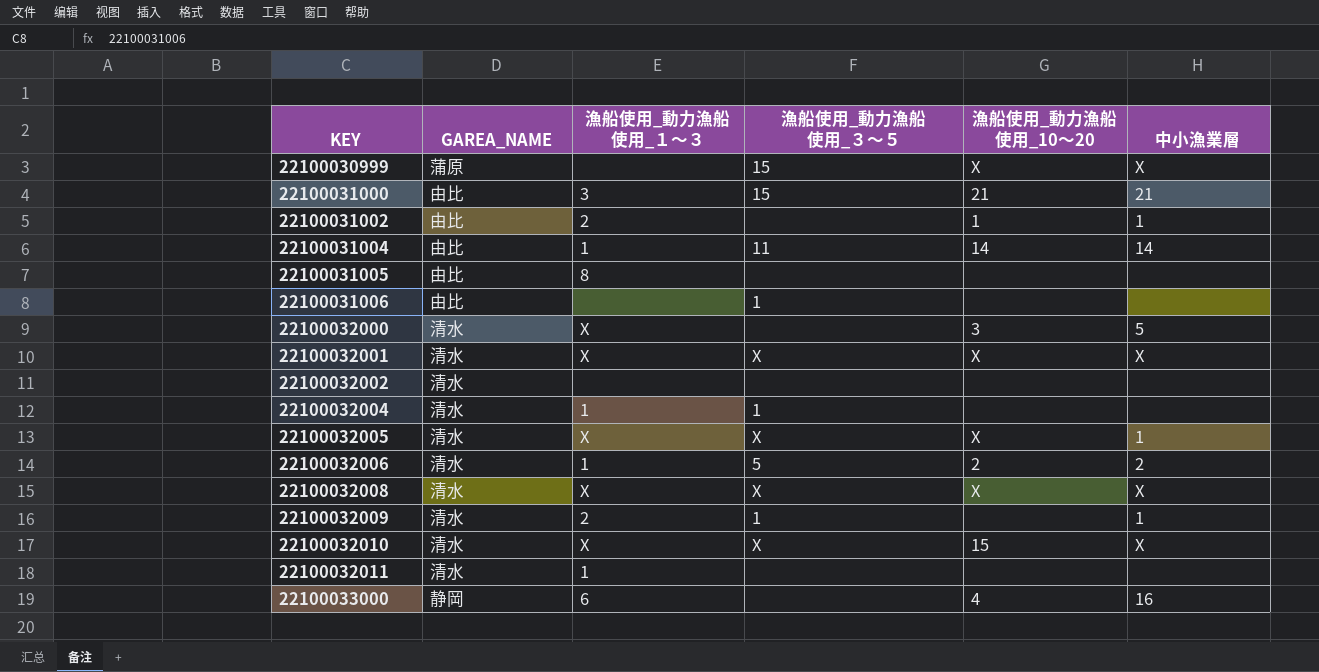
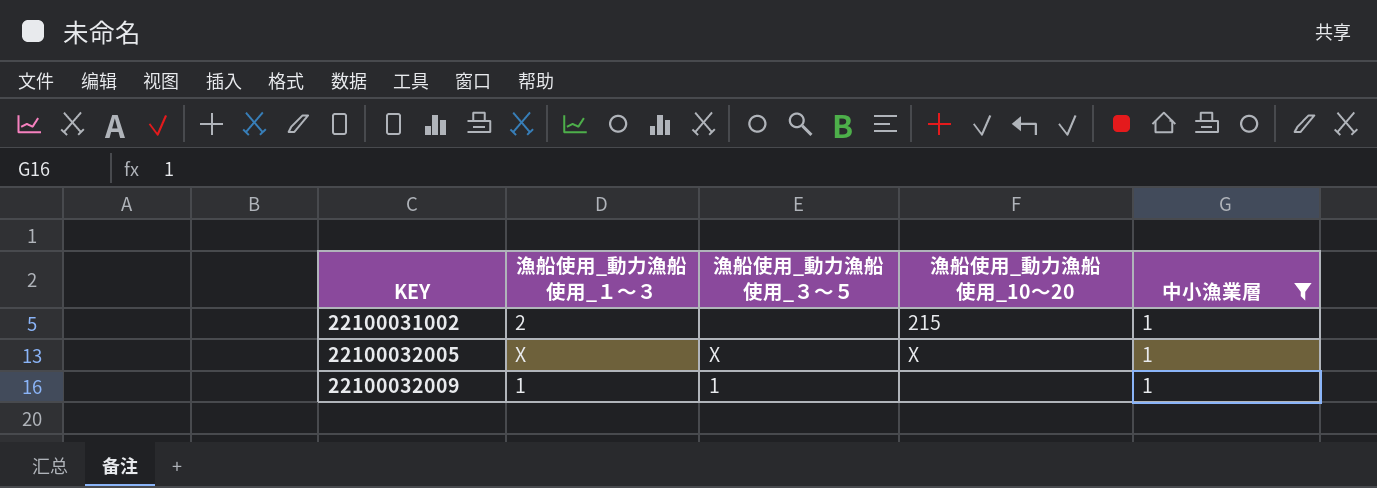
filter: none -> 中小漁業層 = 1
column GAREA_NAME | position: 2 -> none
22100031002 | 漁船使用_動力漁船使用_10～20: 1 -> 215
22100032009 | 漁船使用_動力漁船使用_１～３: 2 -> 1

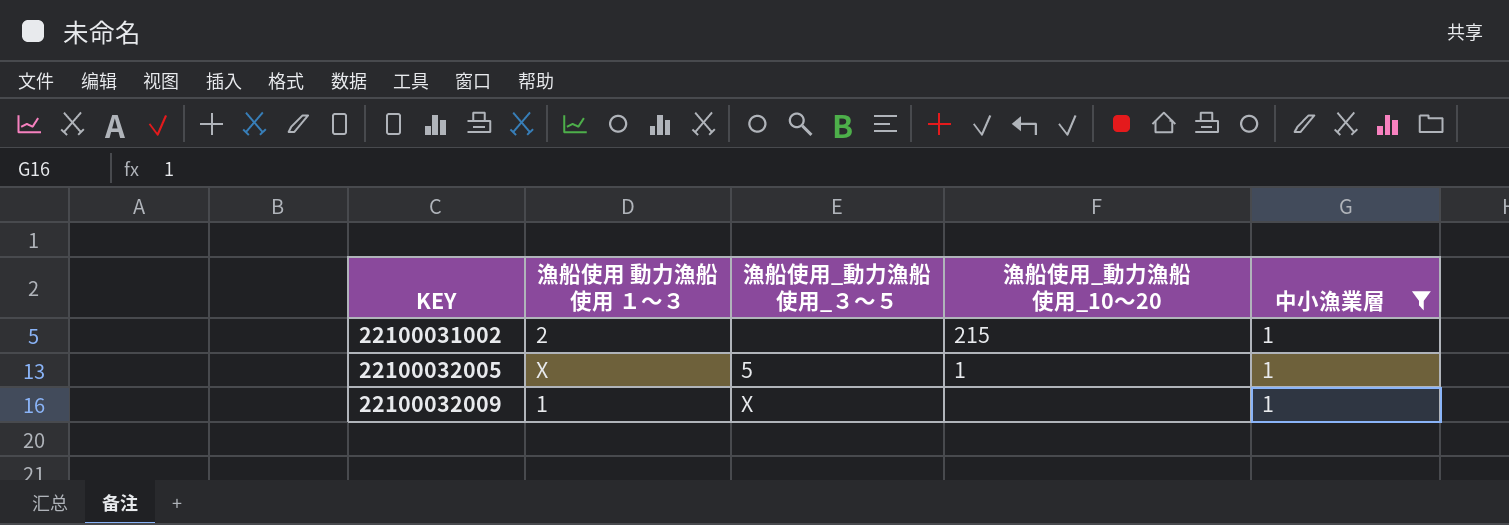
column name: 漁船使用_動力漁船使用_１～３ -> 漁船使用 動力漁船使用 １～３
22100032005 | 漁船使用_動力漁船使用_３～５: X -> 5
22100032005 | 漁船使用_動力漁船使用_10～20: X -> 1
22100032009 | 漁船使用_動力漁船使用_３～５: 1 -> X

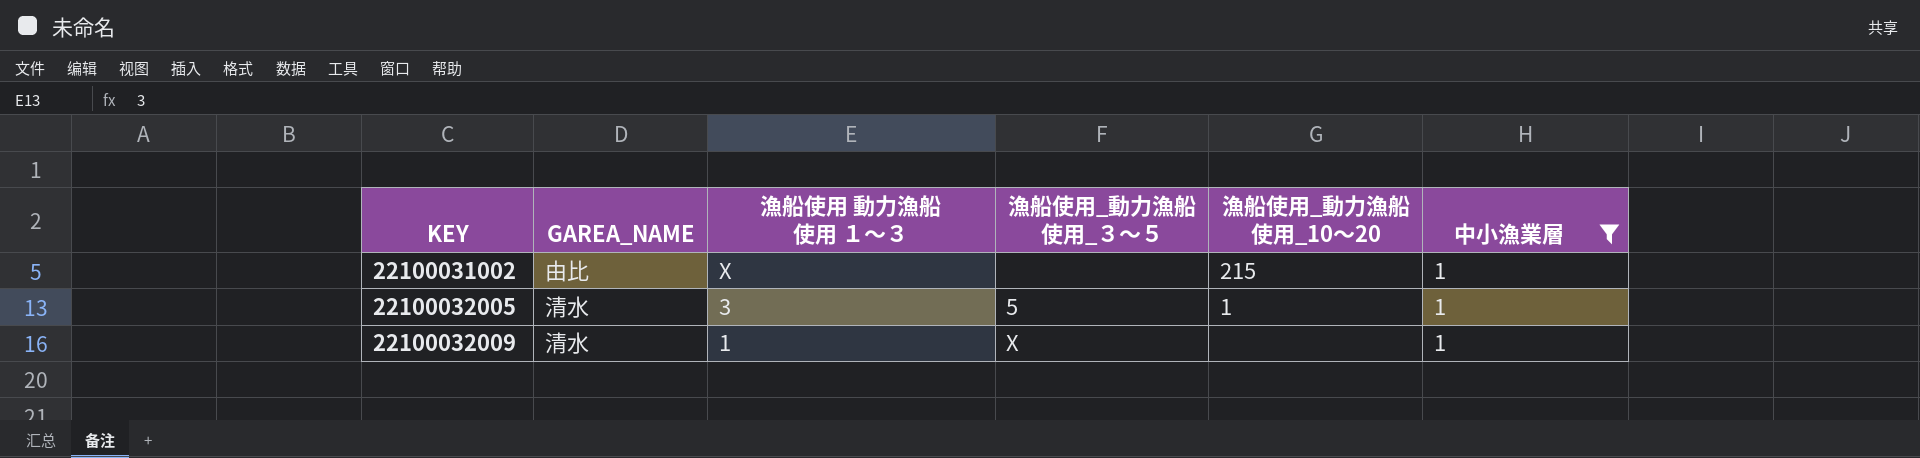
column GAREA_NAME | position: none -> 2
22100031002 | 漁船使用 動力漁船使用 １～３: 2 -> X
22100032005 | 漁船使用 動力漁船使用 １～３: X -> 3

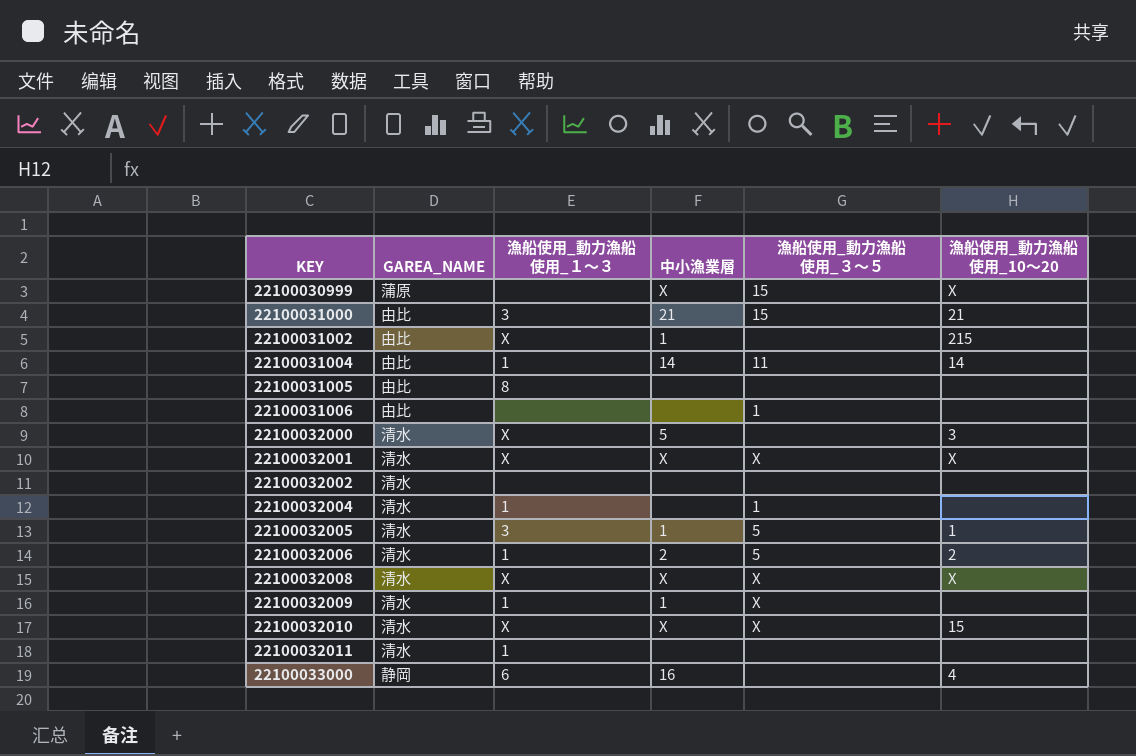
filter: 中小漁業層 = 1 -> none
column name: 漁船使用 動力漁船使用 １～３ -> 漁船使用_動力漁船使用_１～３
column 中小漁業層 | position: 6 -> 4

